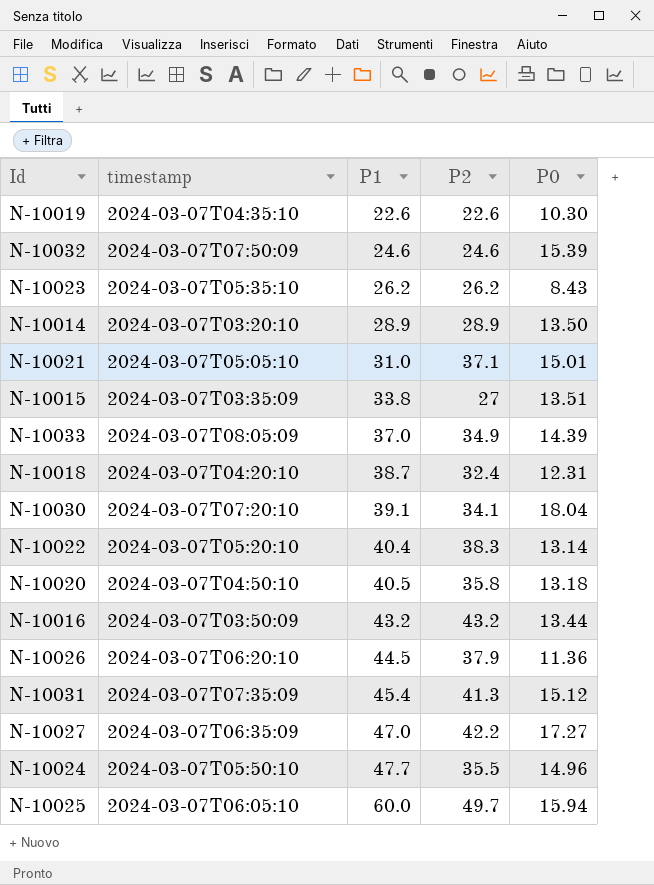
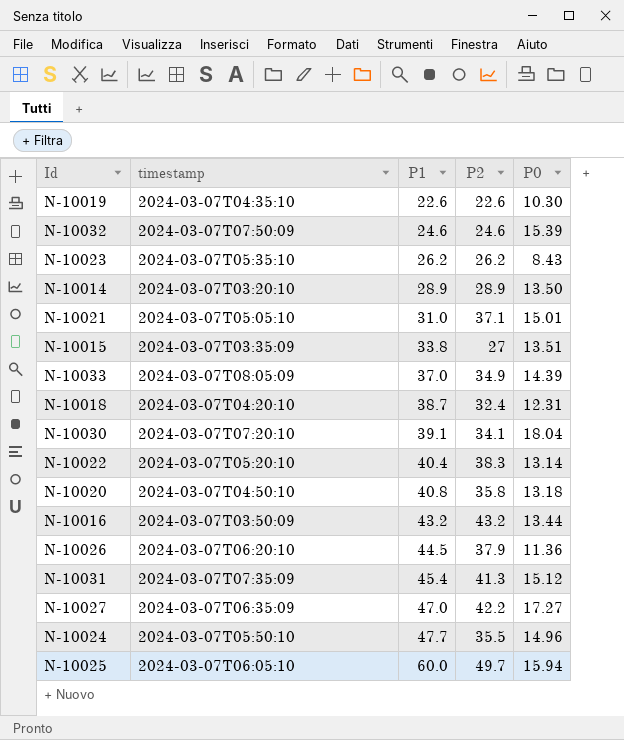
N-10020 | P1: 40.5 -> 40.8

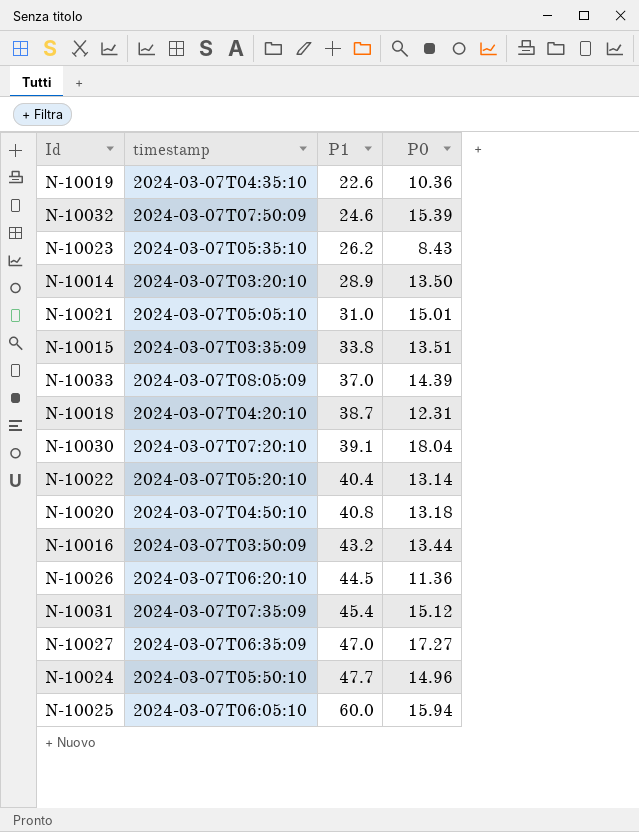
column P2 | position: 4 -> none
N-10019 | P0: 10.30 -> 10.36

